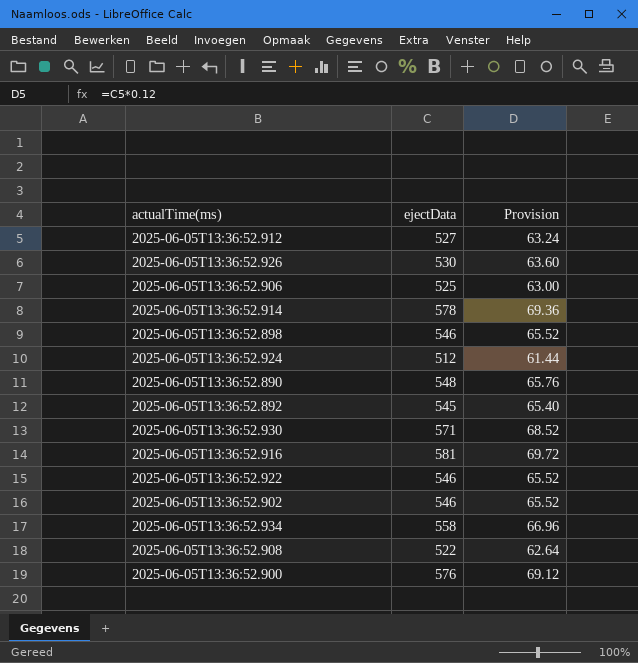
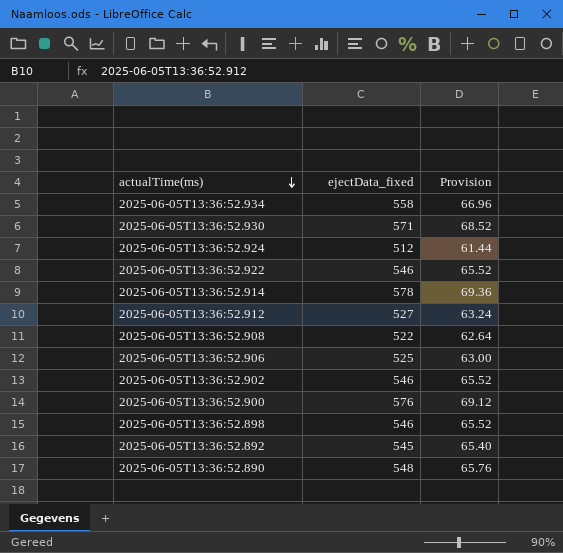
row order: none -> actualTime(ms) descending
column name: ejectData -> ejectData_fixed
row 2025-06-05T13:36:52.926: 530 | 63.60 -> none
row 2025-06-05T13:36:52.916: 581 | 69.72 -> none

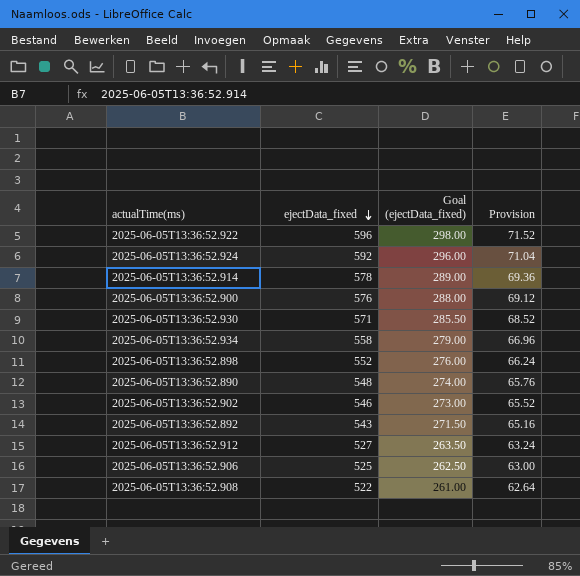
row order: actualTime(ms) descending -> ejectData_fixed descending
column Goal (ejectData_fixed) | formula: none -> [ejectData_fixed] * 0.5
2025-06-05T13:36:52.922 | ejectData_fixed: 546 -> 596
2025-06-05T13:36:52.922 | Provision: 65.52 -> 71.52
2025-06-05T13:36:52.924 | ejectData_fixed: 512 -> 592
2025-06-05T13:36:52.924 | Provision: 61.44 -> 71.04
2025-06-05T13:36:52.898 | ejectData_fixed: 546 -> 552
2025-06-05T13:36:52.898 | Provision: 65.52 -> 66.24
2025-06-05T13:36:52.892 | ejectData_fixed: 545 -> 543
2025-06-05T13:36:52.892 | Provision: 65.40 -> 65.16

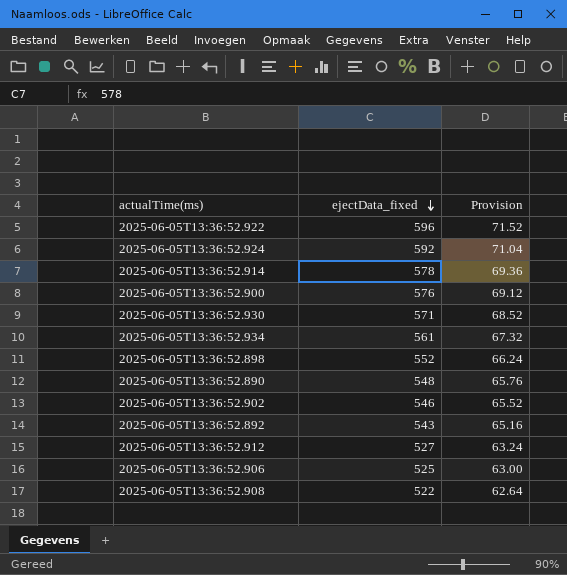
column Goal (ejectData_fixed) | formula: [ejectData_fixed] * 0.5 -> none
2025-06-05T13:36:52.934 | ejectData_fixed: 558 -> 561
2025-06-05T13:36:52.934 | Provision: 66.96 -> 67.32

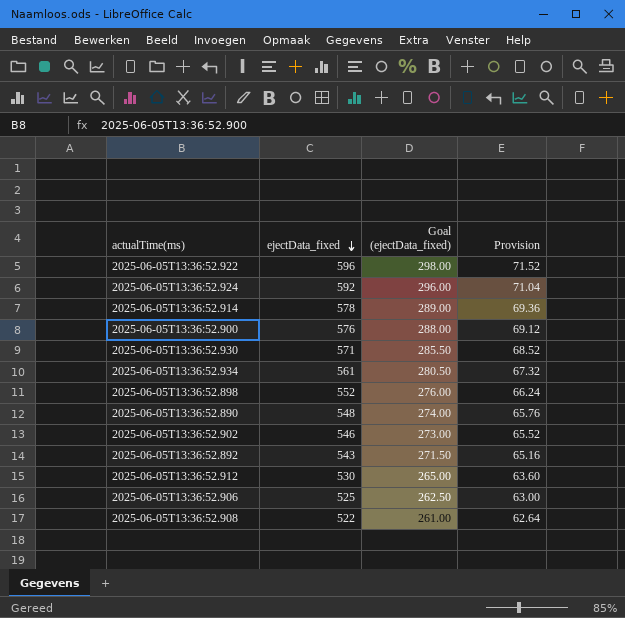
column Goal (ejectData_fixed) | formula: none -> [ejectData_fixed] * 0.5
2025-06-05T13:36:52.912 | ejectData_fixed: 527 -> 530
2025-06-05T13:36:52.912 | Provision: 63.24 -> 63.60

